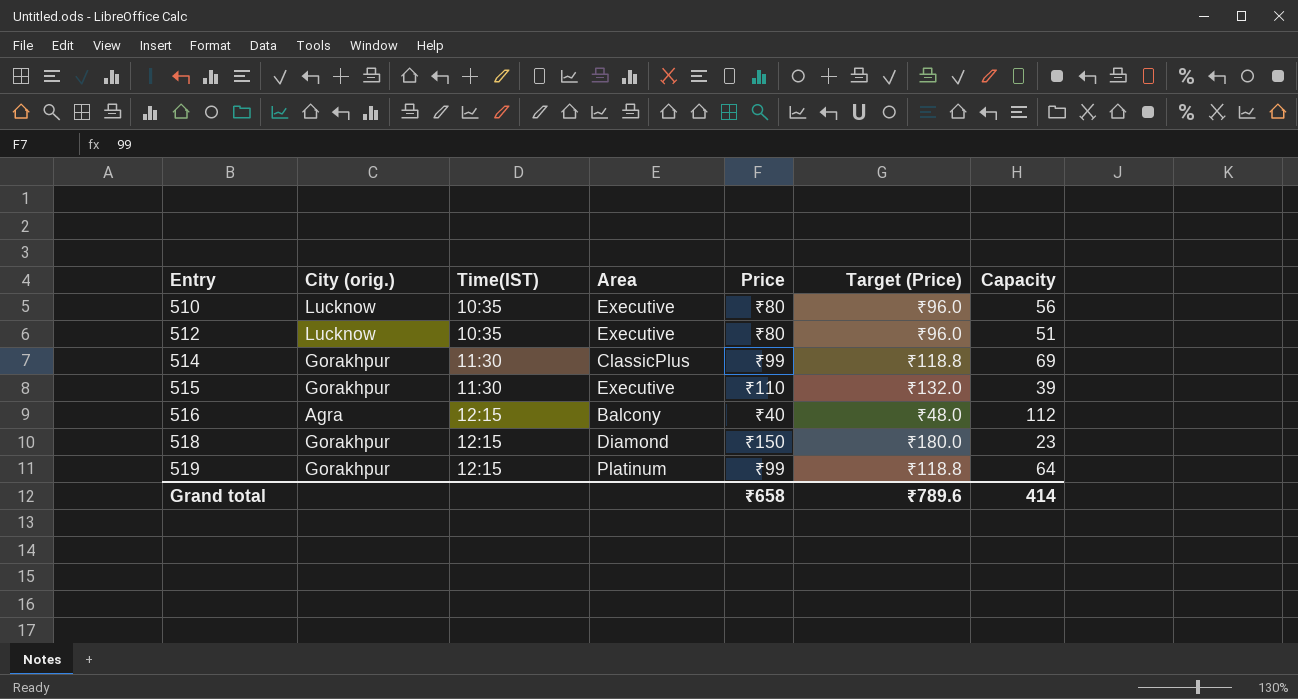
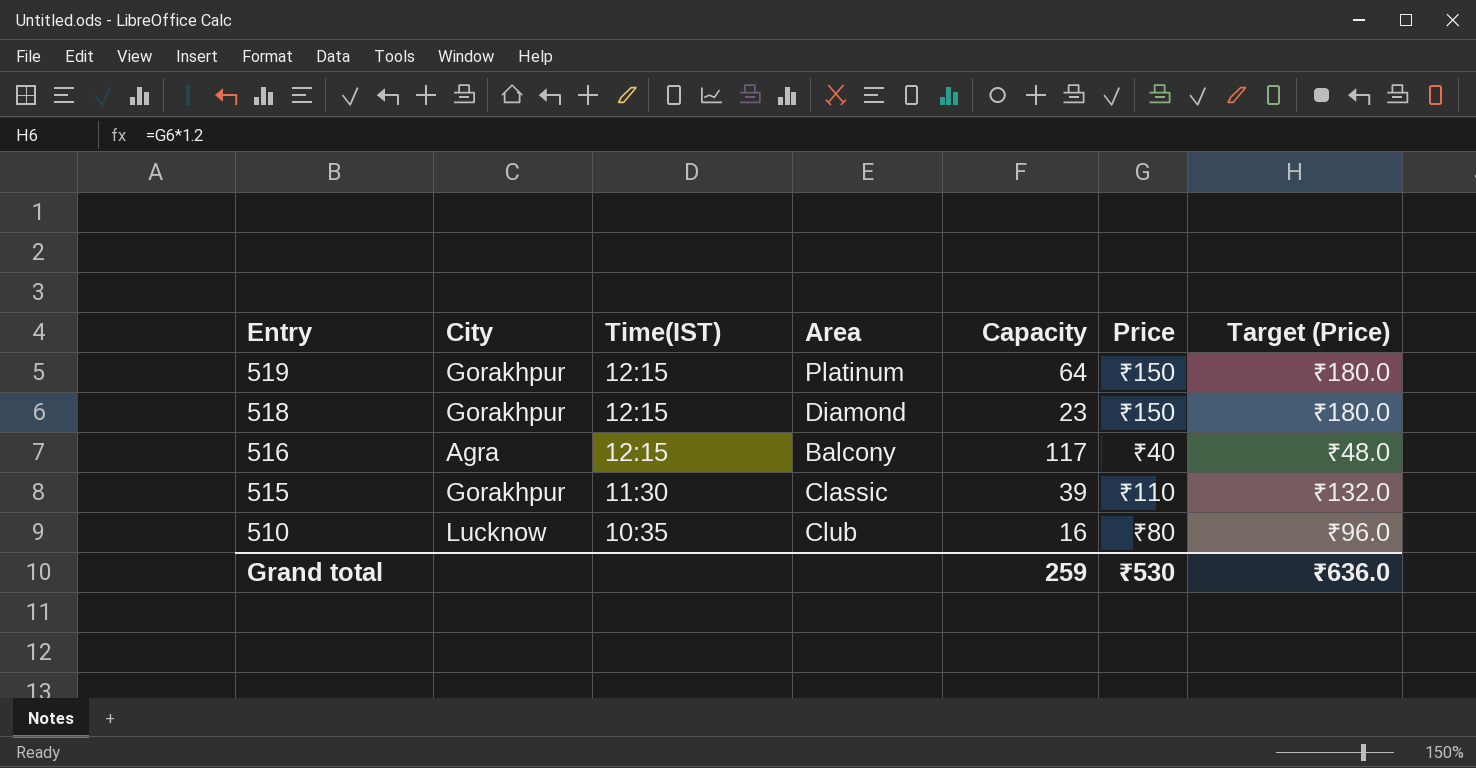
row order: Entry ascending -> Entry descending
column name: City (orig.) -> City
column Capacity | position: 7 -> 5
row 512: Lucknow | 10:35 | Executive | ₹80 | ₹96.0 | 51 -> none
row 514: Gorakhpur | 11:30 | ClassicPlus | ₹99 | ₹118.8 | 69 -> none
519 | Price: ₹99 -> ₹150
519 | Target (Price): ₹118.8 -> ₹180.0
516 | Capacity: 112 -> 117
515 | Area: Executive -> Classic
510 | Area: Executive -> Club
510 | Capacity: 56 -> 16
Grand total | Capacity: 414 -> 259
Grand total | Price: ₹658 -> ₹530
Grand total | Target (Price): ₹789.6 -> ₹636.0

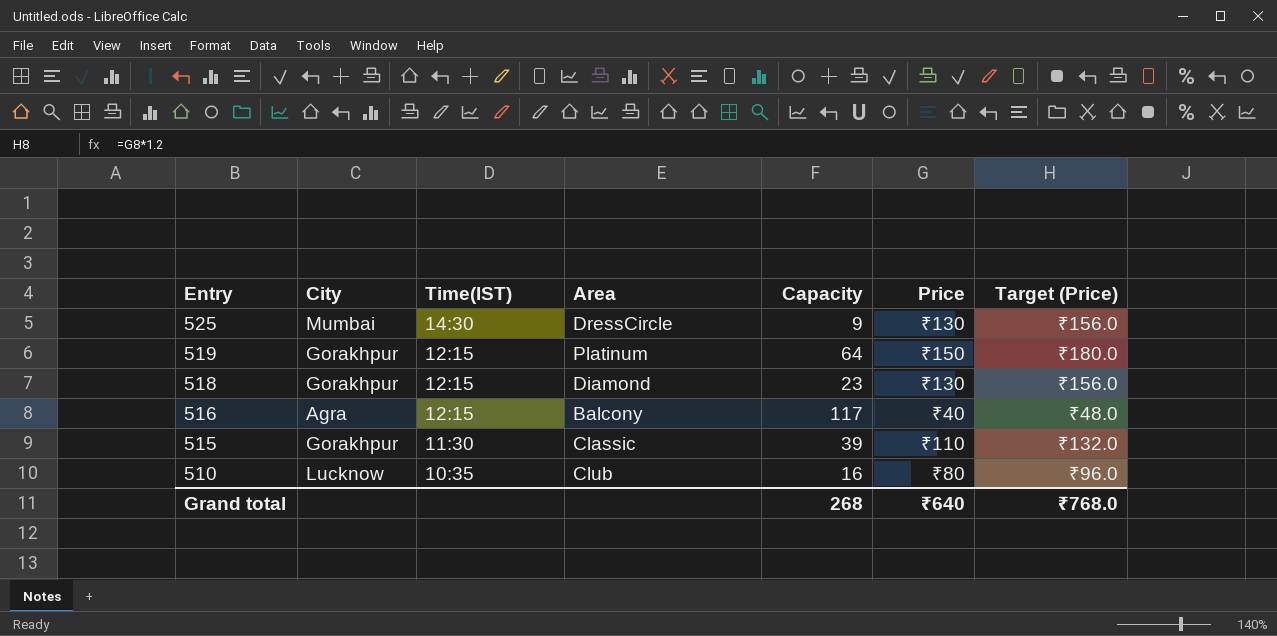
row 525: none -> Mumbai | 14:30 | DressCircle | 9 | ₹130 | ₹156.0
518 | Price: ₹150 -> ₹130
518 | Target (Price): ₹180.0 -> ₹156.0
Grand total | Capacity: 259 -> 268
Grand total | Price: ₹530 -> ₹640
Grand total | Target (Price): ₹636.0 -> ₹768.0

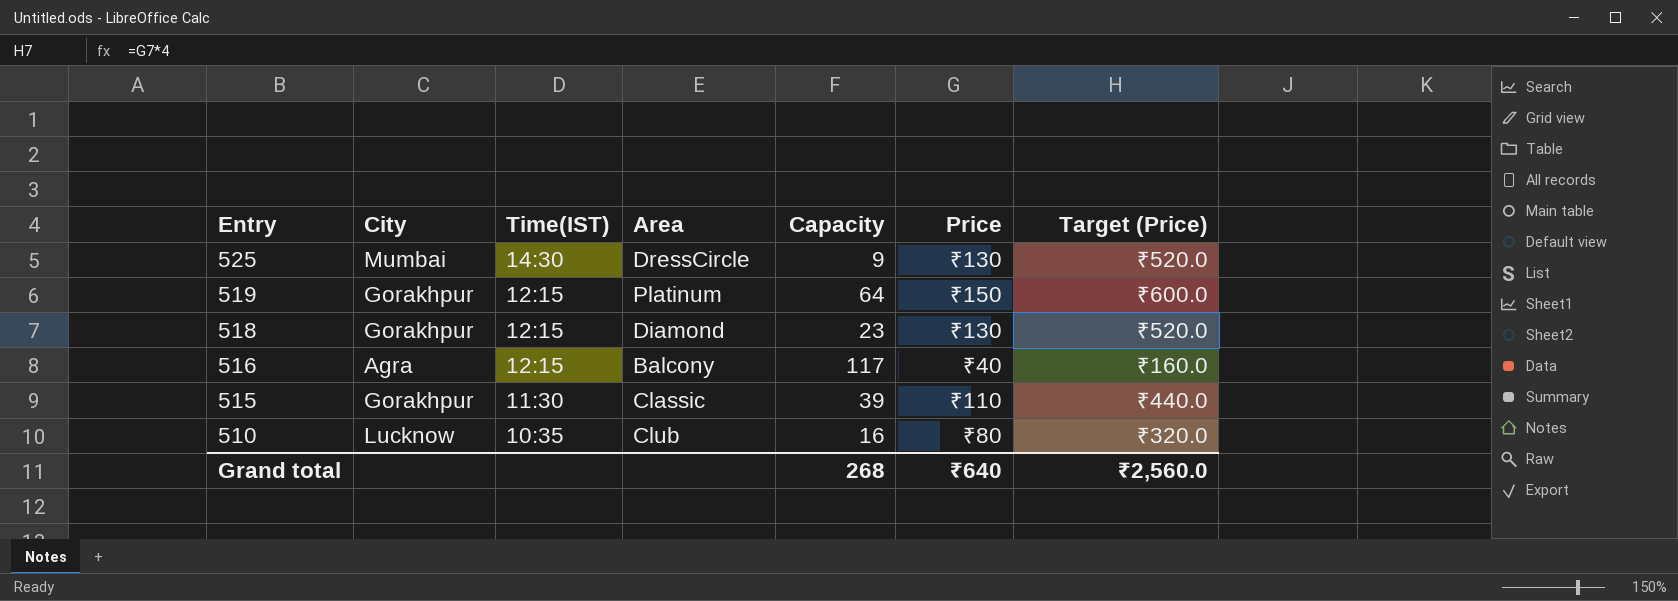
column Target (Price) | formula: [Price] * 1.2 -> [Price] * 4
Grand total | Target (Price): ₹768.0 -> ₹2,560.0

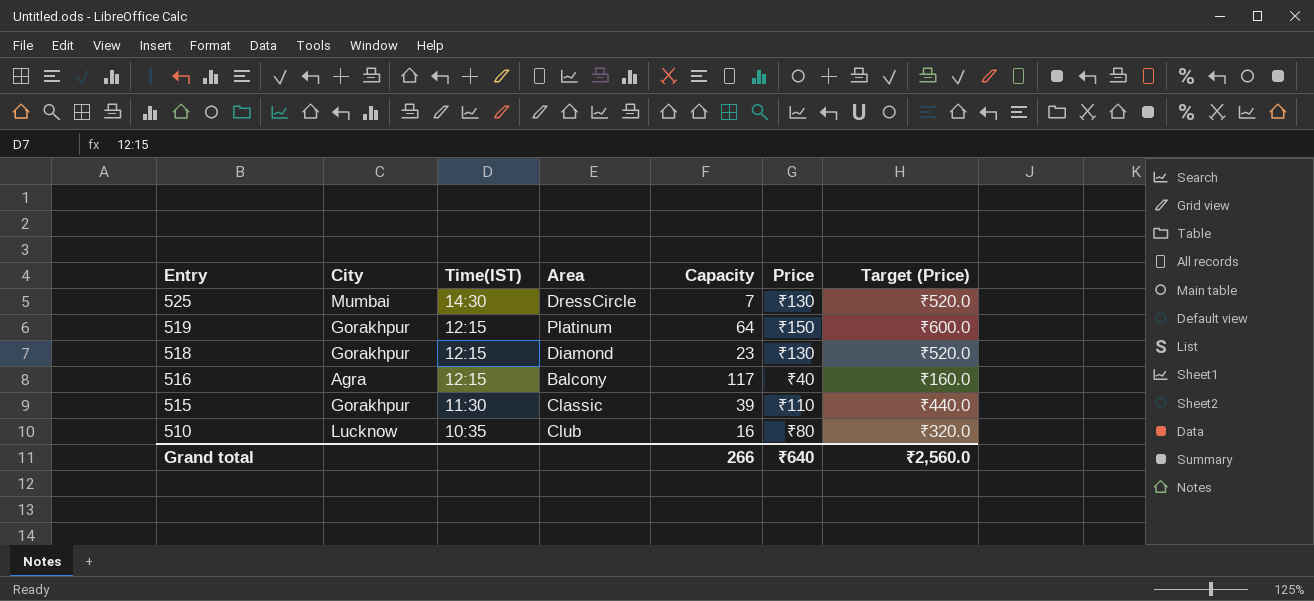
525 | Capacity: 9 -> 7
Grand total | Capacity: 268 -> 266

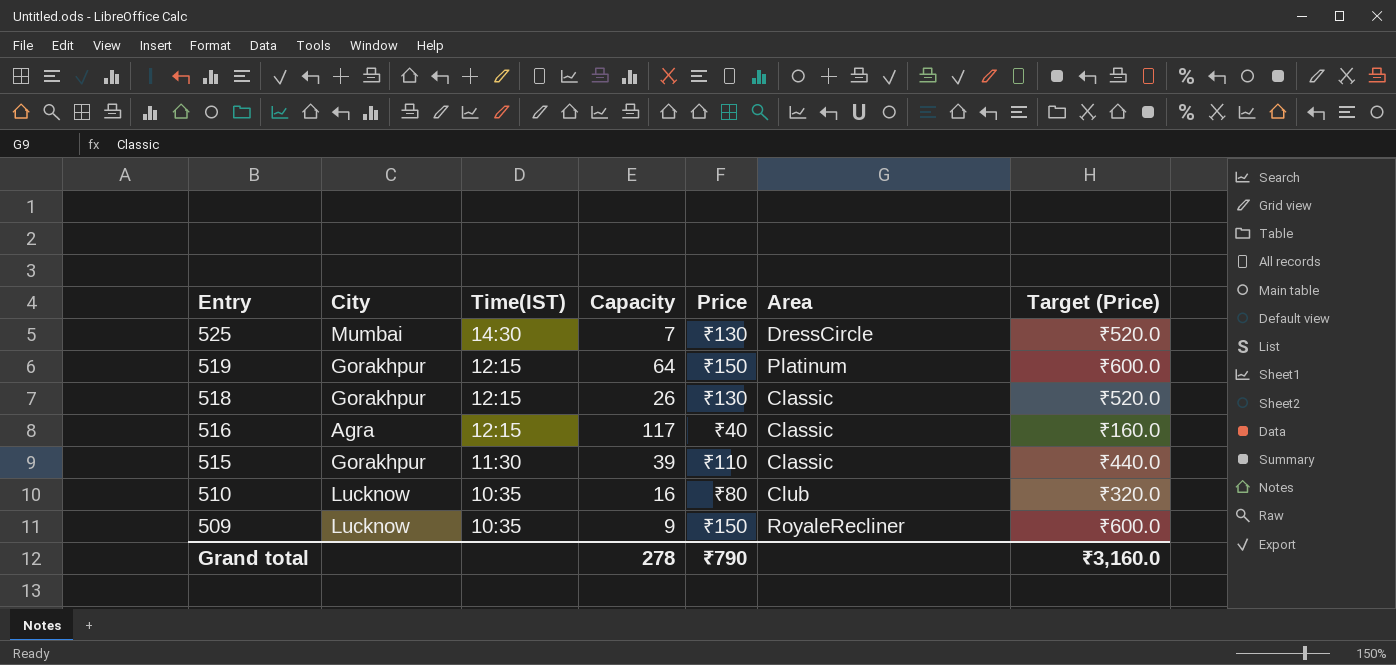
column Area | position: 4 -> 6
518 | Capacity: 23 -> 26
518 | Area: Diamond -> Classic
516 | Area: Balcony -> Classic
row 509: none -> Lucknow | 10:35 | 9 | ₹150 | RoyaleRecliner | ₹600.0
Grand total | Capacity: 266 -> 278
Grand total | Price: ₹640 -> ₹790
Grand total | Target (Price): ₹2,560.0 -> ₹3,160.0

